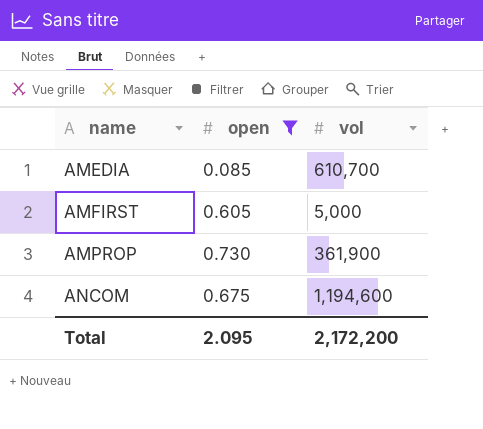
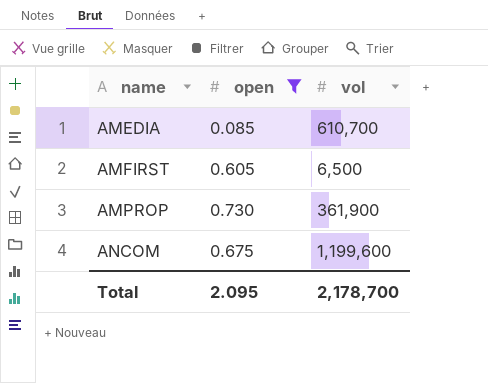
AMFIRST | vol: 5,000 -> 6,500
ANCOM | vol: 1,194,600 -> 1,199,600
Total | vol: 2,172,200 -> 2,178,700

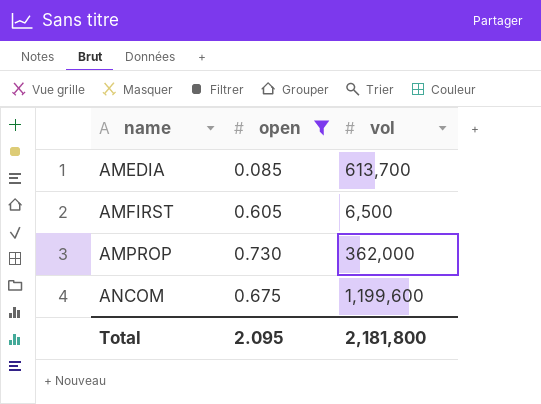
AMEDIA | vol: 610,700 -> 613,700
AMPROP | vol: 361,900 -> 362,000
Total | vol: 2,178,700 -> 2,181,800

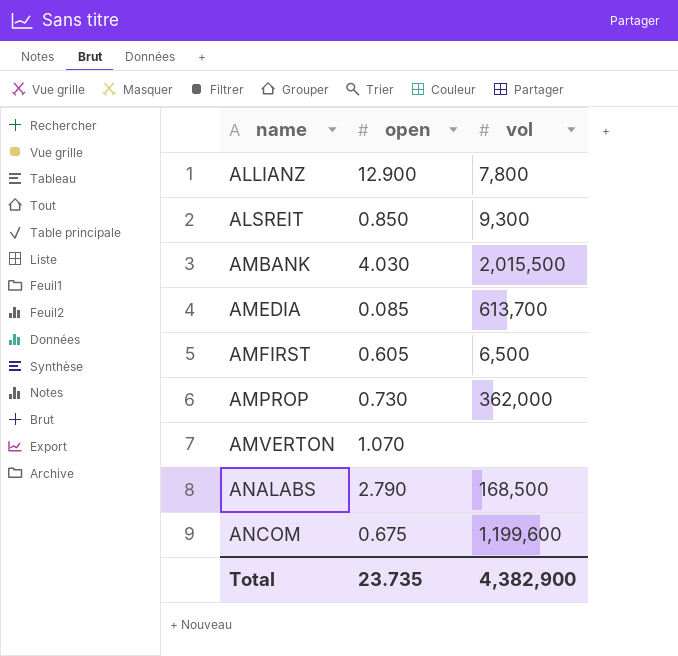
filter: open <= 0.730 -> none
Total | open: 2.095 -> 23.735
Total | vol: 2,181,800 -> 4,382,900

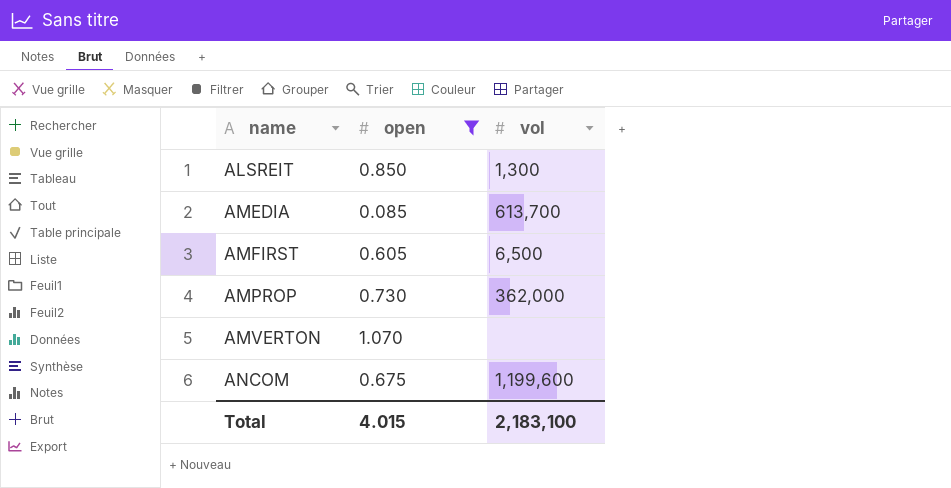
filter: none -> open <= 1.070
ALSREIT | vol: 9,300 -> 1,300
Total | open: 23.735 -> 4.015
Total | vol: 4,382,900 -> 2,183,100

